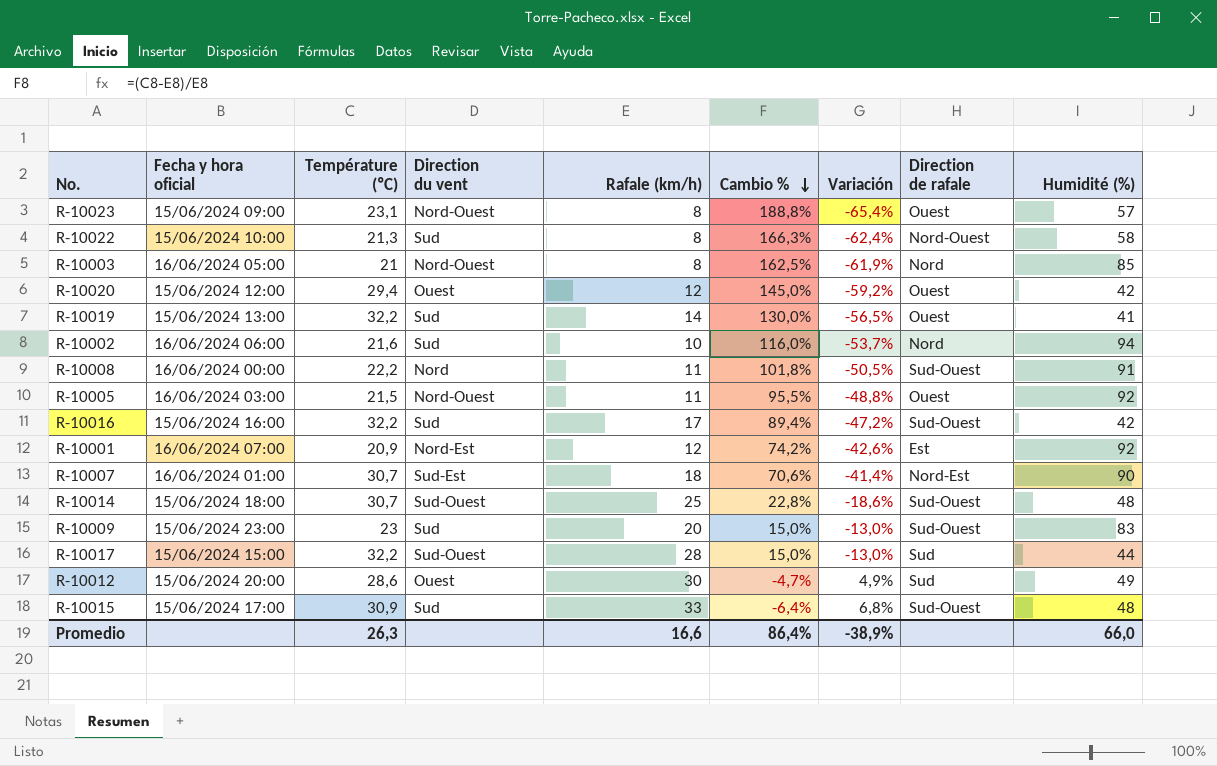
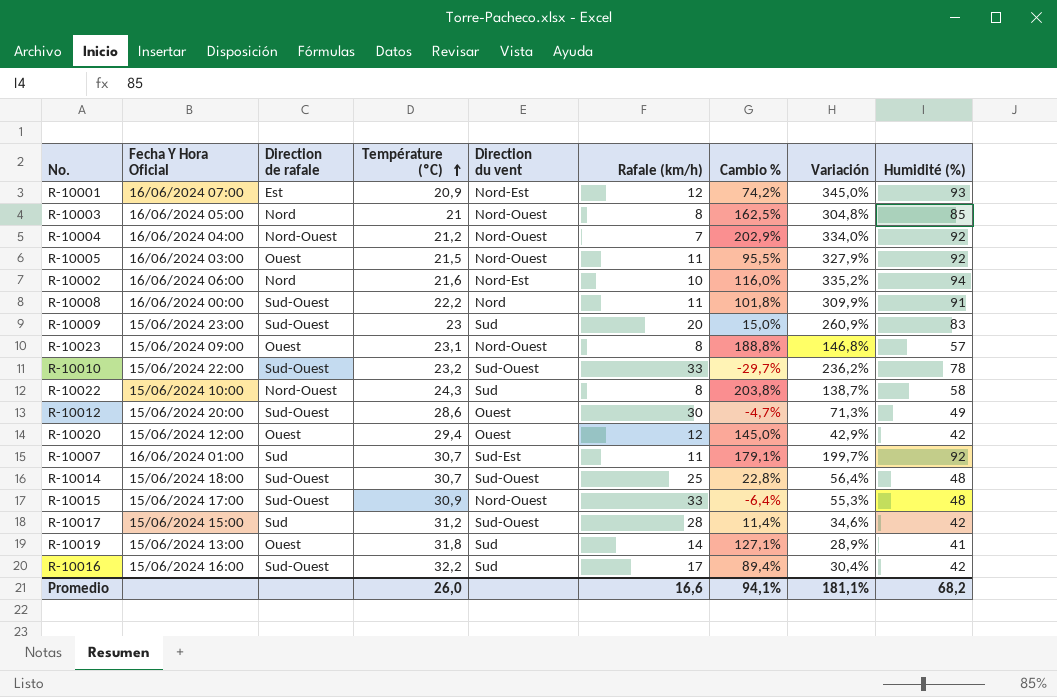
row order: Cambio % descending -> Température (ºC) ascending
column name: Fecha y hora oficial -> Fecha Y Hora Oficial
column Direction de rafale | position: 8 -> 3
column Variación | formula: ([Rafale (km/h)] - [Température (ºC)]) / [Température (ºC)] -> ([Humidité (%)] - [Température (ºC)]) / [Température (ºC)]
R-10001 | Humidité (%): 92 -> 93
row R-10004: none -> 16/06/2024 04:00 | Nord-Ouest | 21,2 | Nord-Ouest | 7 | 202,9% | 334,0% | 92
R-10002 | Direction du vent: Sud -> Nord-Est
row R-10010: none -> 15/06/2024 22:00 | Sud-Ouest | 23,2 | Sud-Ouest | 33 | -29,7% | 236,2% | 78
R-10022 | Température (ºC): 21,3 -> 24,3
R-10022 | Cambio %: 166,3% -> 203,8%
R-10012 | Direction de rafale: Sud -> Sud-Ouest
R-10007 | Direction de rafale: Nord-Est -> Sud
R-10007 | Rafale (km/h): 18 -> 11
R-10007 | Cambio %: 70,6% -> 179,1%
R-10007 | Humidité (%): 90 -> 92
R-10015 | Direction du vent: Sud -> Nord-Ouest
R-10017 | Température (ºC): 32,2 -> 31,2
R-10017 | Cambio %: 15,0% -> 11,4%
R-10017 | Humidité (%): 44 -> 42
R-10019 | Température (ºC): 32,2 -> 31,8
R-10019 | Cambio %: 130,0% -> 127,1%
Promedio | Température (ºC): 26,3 -> 26,0
Promedio | Cambio %: 86,4% -> 94,1%
Promedio | Variación: -38,9% -> 181,1%
Promedio | Humidité (%): 66,0 -> 68,2

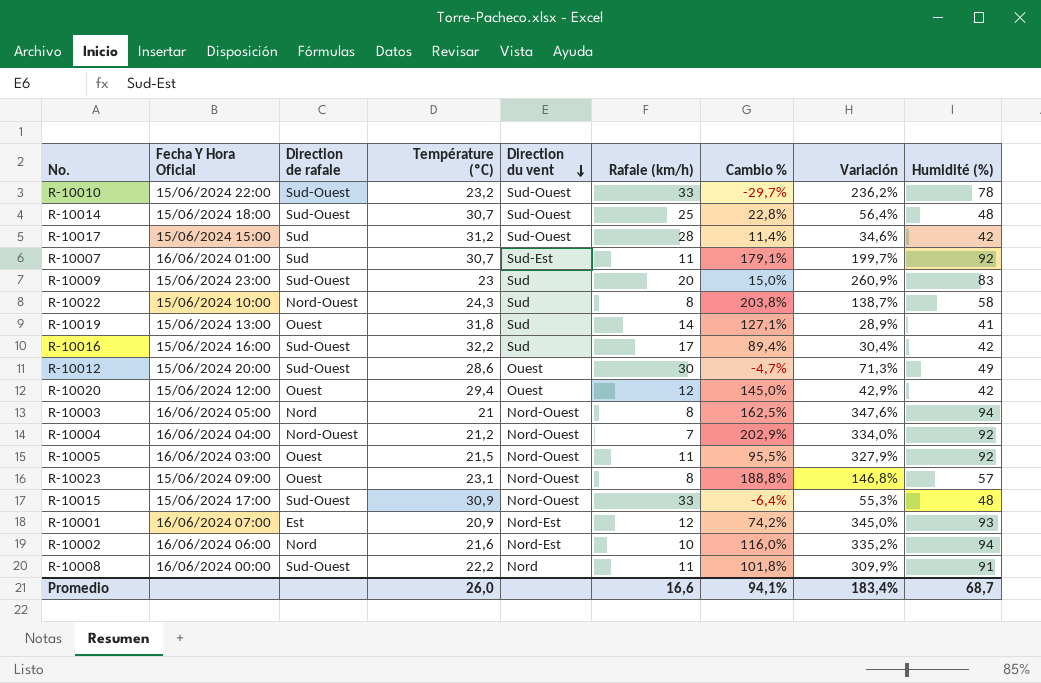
row order: Température (ºC) ascending -> Direction du vent descending
R-10003 | Variación: 304,8% -> 347,6%
R-10003 | Humidité (%): 85 -> 94
Promedio | Variación: 181,1% -> 183,4%
Promedio | Humidité (%): 68,2 -> 68,7

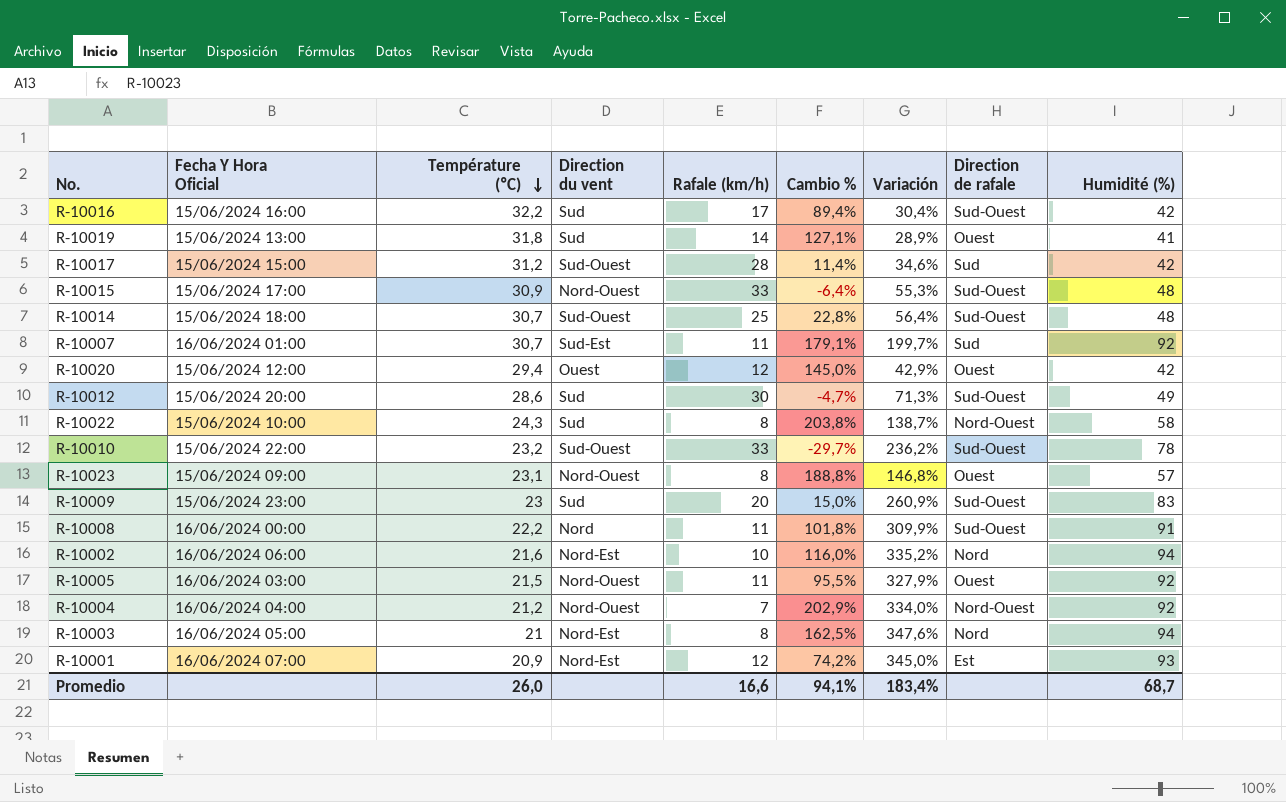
row order: Direction du vent descending -> Température (ºC) descending
column Direction de rafale | position: 3 -> 8
R-10012 | Direction du vent: Ouest -> Sud
R-10003 | Direction du vent: Nord-Ouest -> Nord-Est

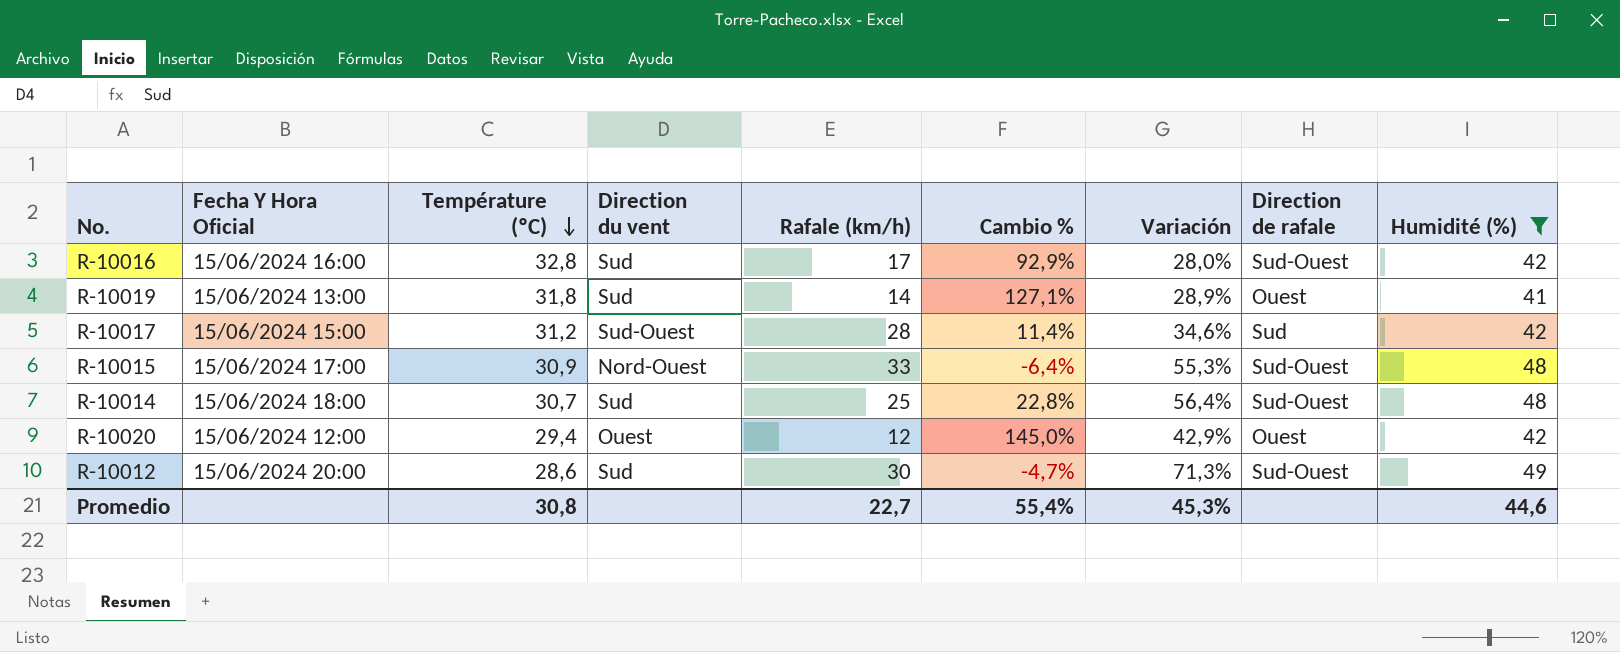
filter: none -> Humidité (%) <= 49
R-10016 | Température (ºC): 32,2 -> 32,8
R-10016 | Cambio %: 89,4% -> 92,9%
R-10016 | Variación: 30,4% -> 28,0%
R-10014 | Direction du vent: Sud-Ouest -> Sud
Promedio | Température (ºC): 26,0 -> 30,8
Promedio | Rafale (km/h): 16,6 -> 22,7
Promedio | Cambio %: 94,1% -> 55,4%
Promedio | Variación: 183,4% -> 45,3%
Promedio | Humidité (%): 68,7 -> 44,6

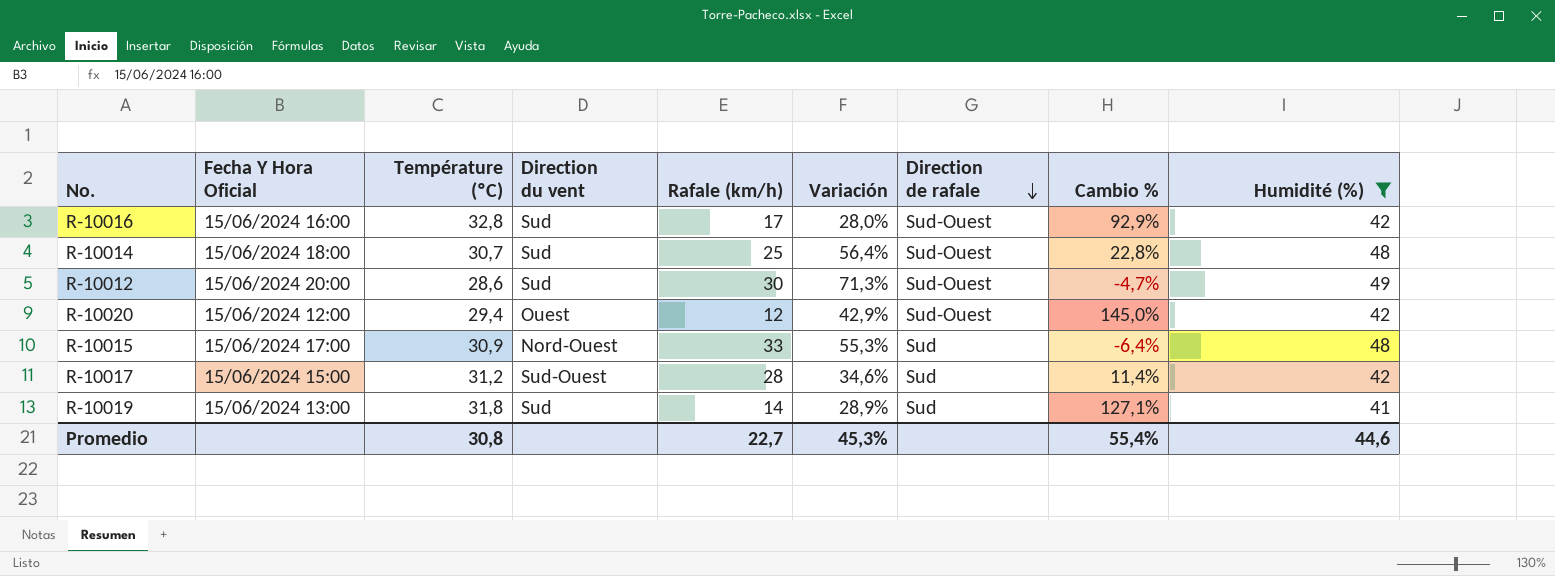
row order: Température (ºC) descending -> Direction de rafale descending
column Cambio % | position: 6 -> 8
R-10020 | Direction de rafale: Ouest -> Sud-Ouest
R-10015 | Direction de rafale: Sud-Ouest -> Sud
R-10019 | Direction de rafale: Ouest -> Sud

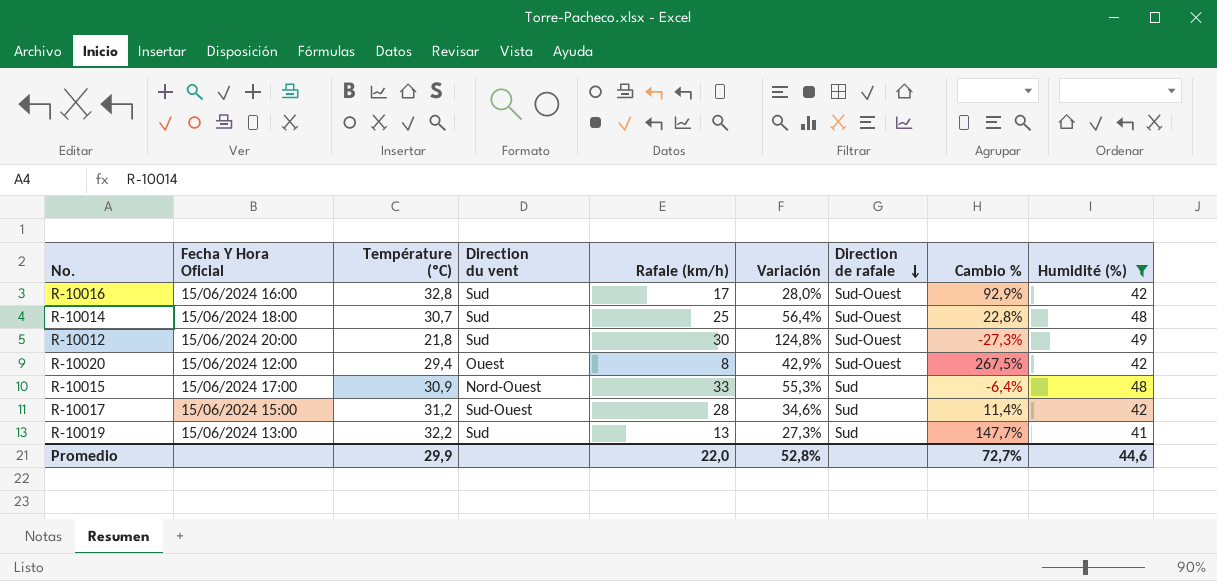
R-10012 | Température (ºC): 28,6 -> 21,8
R-10012 | Variación: 71,3% -> 124,8%
R-10012 | Cambio %: -4,7% -> -27,3%
R-10020 | Rafale (km/h): 12 -> 8
R-10020 | Cambio %: 145,0% -> 267,5%
R-10019 | Température (ºC): 31,8 -> 32,2
R-10019 | Rafale (km/h): 14 -> 13
R-10019 | Variación: 28,9% -> 27,3%
R-10019 | Cambio %: 127,1% -> 147,7%
Promedio | Température (ºC): 30,8 -> 29,9
Promedio | Rafale (km/h): 22,7 -> 22,0
Promedio | Variación: 45,3% -> 52,8%
Promedio | Cambio %: 55,4% -> 72,7%

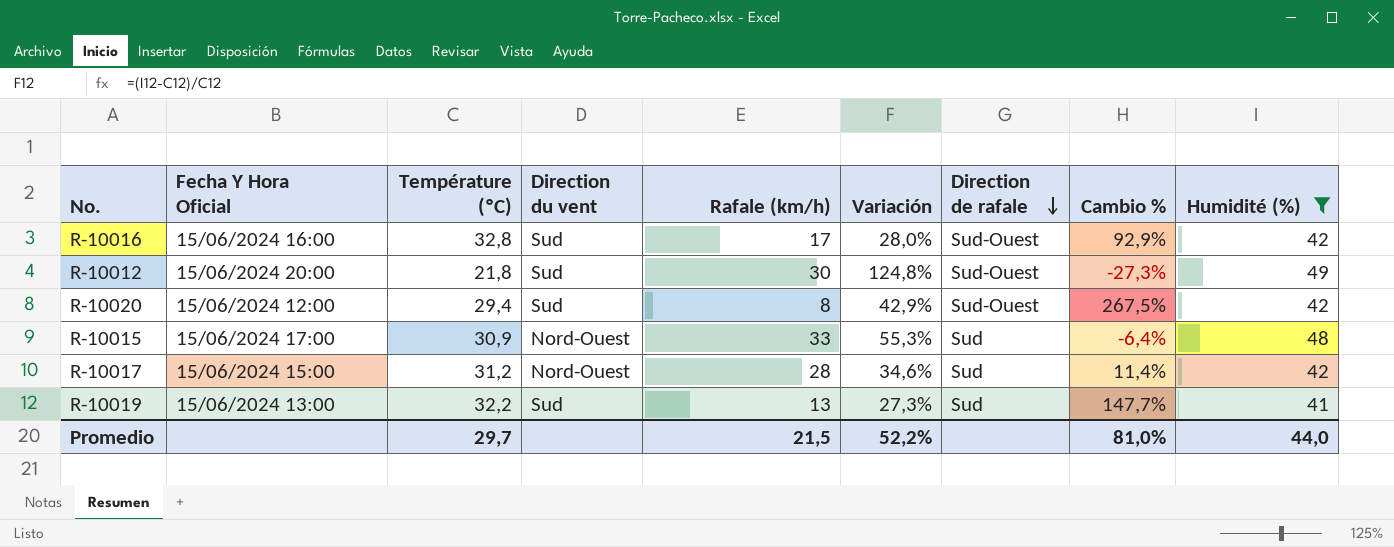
row R-10014: 15/06/2024 18:00 | 30,7 | Sud | 25 | 56,4% | Sud-Ouest | 22,8% | 48 -> none
R-10020 | Direction du vent: Ouest -> Sud
R-10017 | Direction du vent: Sud-Ouest -> Nord-Ouest
Promedio | Température (ºC): 29,9 -> 29,7
Promedio | Rafale (km/h): 22,0 -> 21,5
Promedio | Variación: 52,8% -> 52,2%
Promedio | Cambio %: 72,7% -> 81,0%
Promedio | Humidité (%): 44,6 -> 44,0

